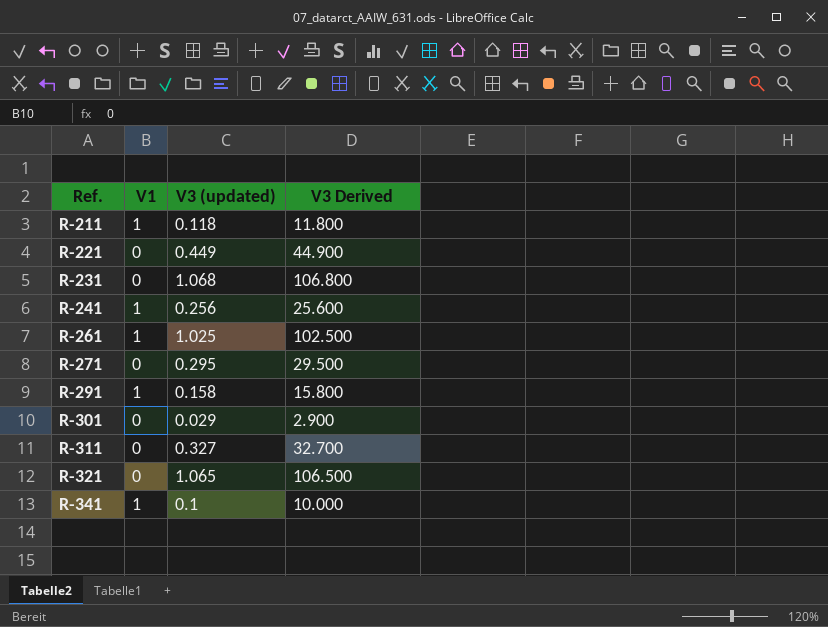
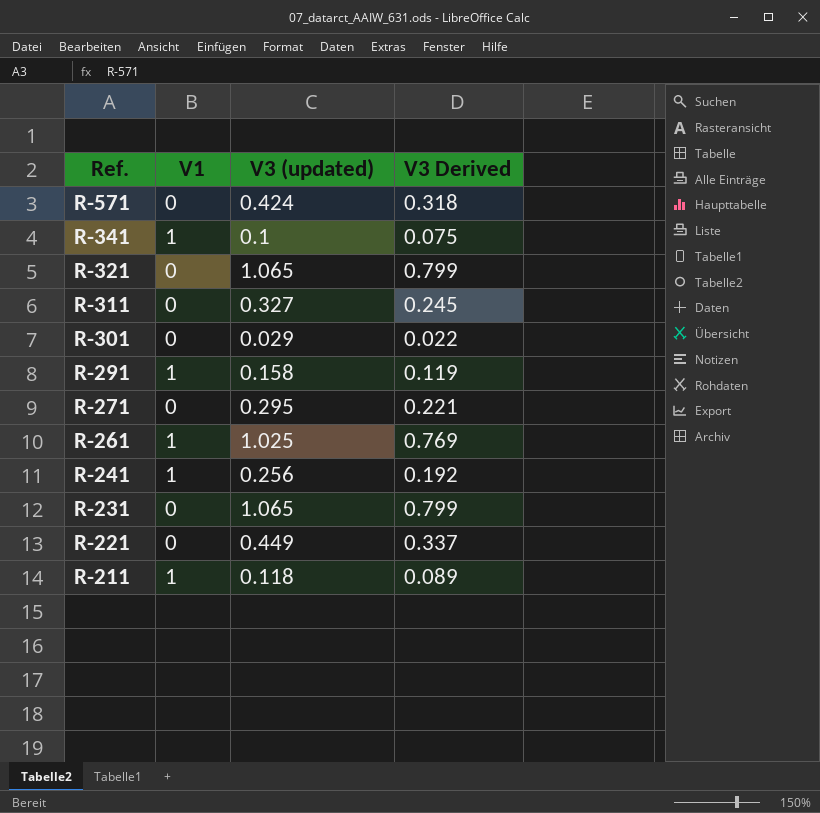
row order: Ref. ascending -> Ref. descending
column V3 Derived | formula: [V3 (updated)] * 100 -> [V3 (updated)] * 0.75
row R-571: none -> 0 | 0.424 | 0.318
R-231 | V3 (updated): 1.068 -> 1.065

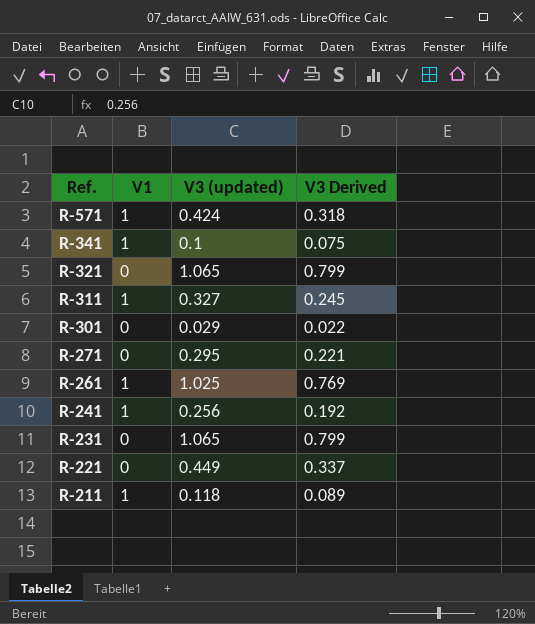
row R-291: 1 | 0.158 | 0.119 -> none
R-571 | V1: 0 -> 1
R-311 | V1: 0 -> 1

